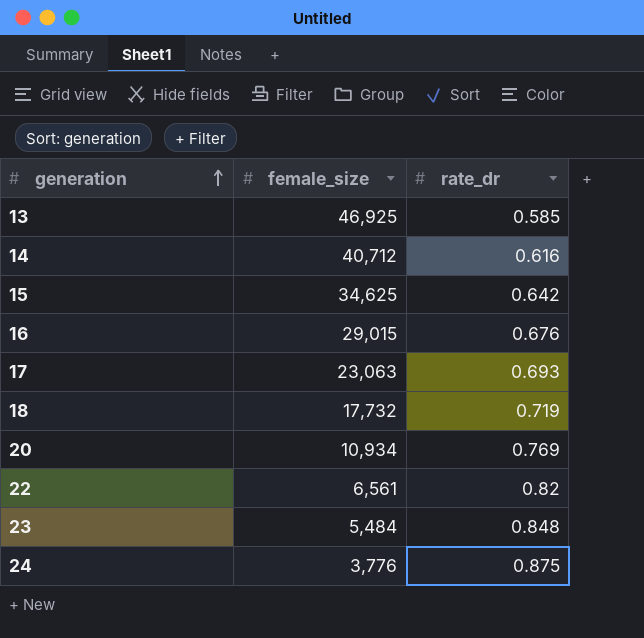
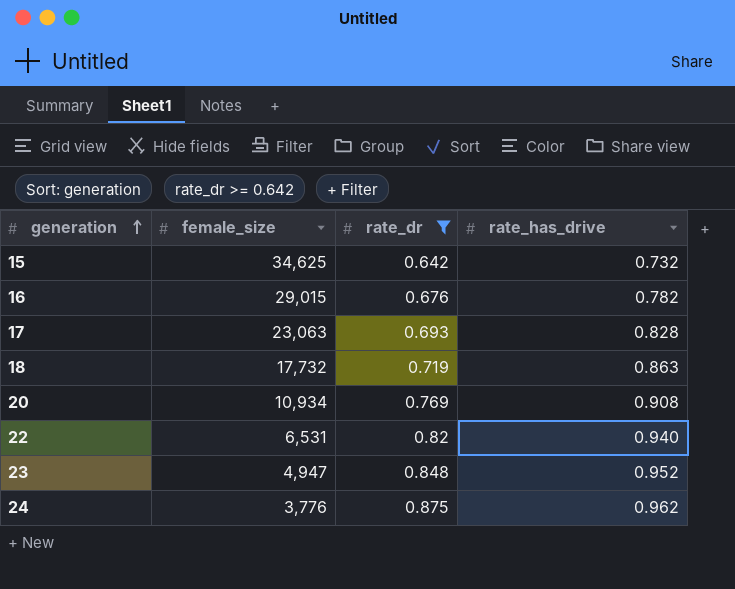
filter: none -> rate_dr >= 0.642
column rate_has_drive | position: none -> 4
22 | female_size: 6,561 -> 6,531
23 | female_size: 5,484 -> 4,947

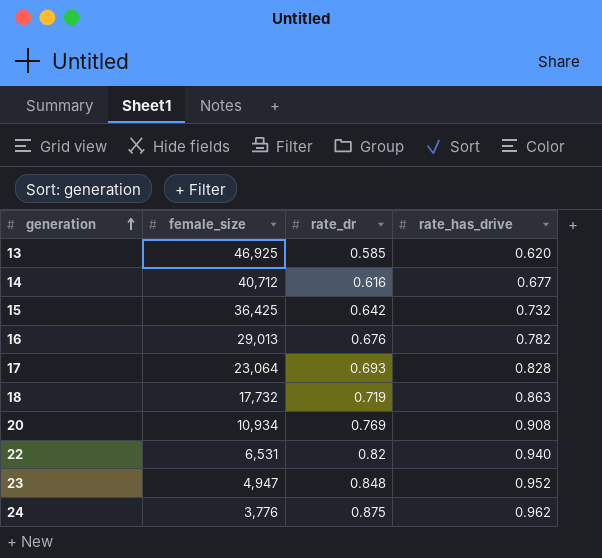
filter: rate_dr >= 0.642 -> none
15 | female_size: 34,625 -> 36,425
16 | female_size: 29,015 -> 29,013
17 | female_size: 23,063 -> 23,064

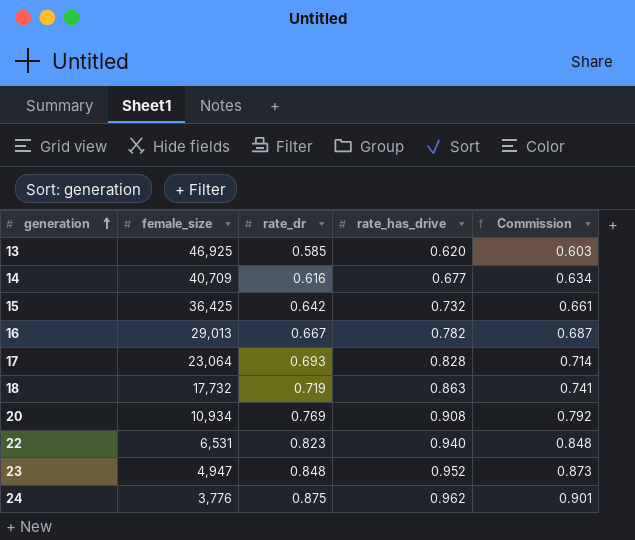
column Commission | formula: none -> [rate_dr] * 1.03
14 | female_size: 40,712 -> 40,709
16 | rate_dr: 0.676 -> 0.667
22 | rate_dr: 0.82 -> 0.823

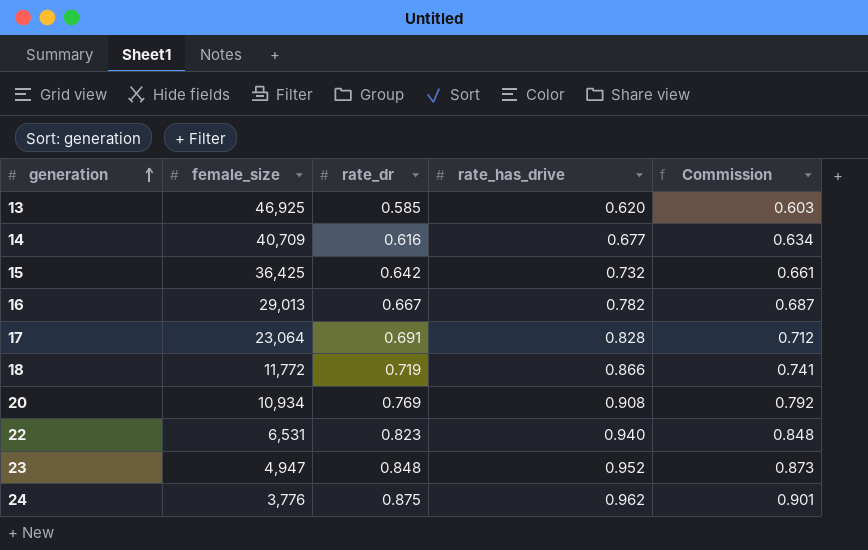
17 | rate_dr: 0.693 -> 0.691
17 | Commission: 0.714 -> 0.712
18 | female_size: 17,732 -> 11,772
18 | rate_has_drive: 0.863 -> 0.866

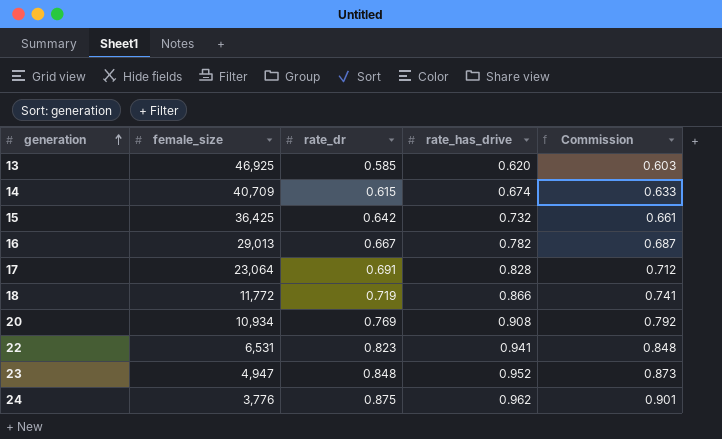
14 | rate_dr: 0.616 -> 0.615
14 | rate_has_drive: 0.677 -> 0.674
14 | Commission: 0.634 -> 0.633
22 | rate_has_drive: 0.940 -> 0.941

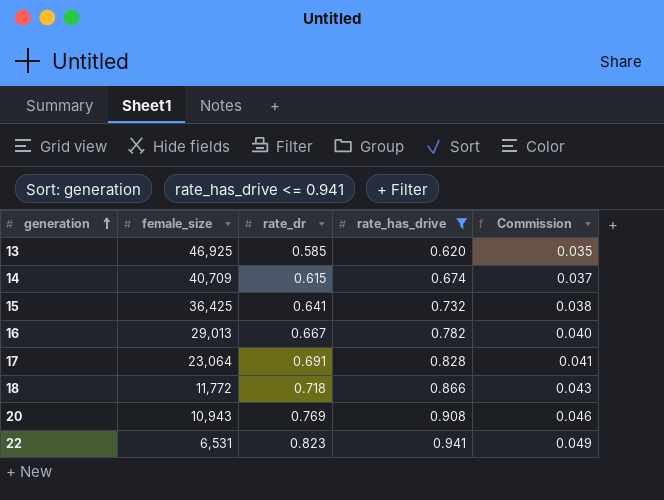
filter: none -> rate_has_drive <= 0.941
column Commission | formula: [rate_dr] * 1.03 -> [rate_dr] * 0.06
15 | rate_dr: 0.642 -> 0.641
18 | rate_dr: 0.719 -> 0.718
20 | female_size: 10,934 -> 10,943

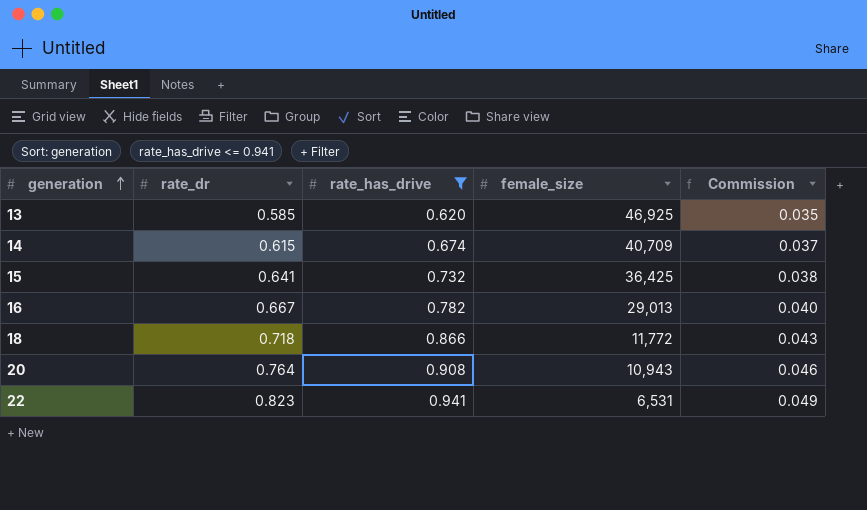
column female_size | position: 2 -> 4
row 17: 23,064 | 0.691 | 0.828 | 0.041 -> none
20 | rate_dr: 0.769 -> 0.764

